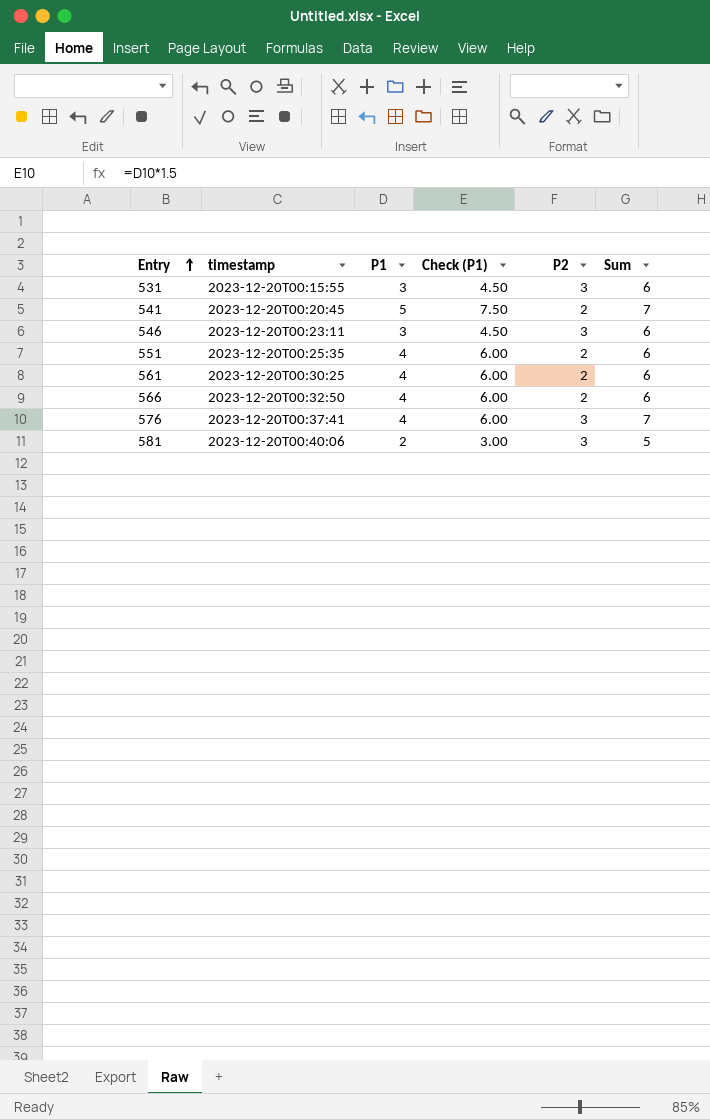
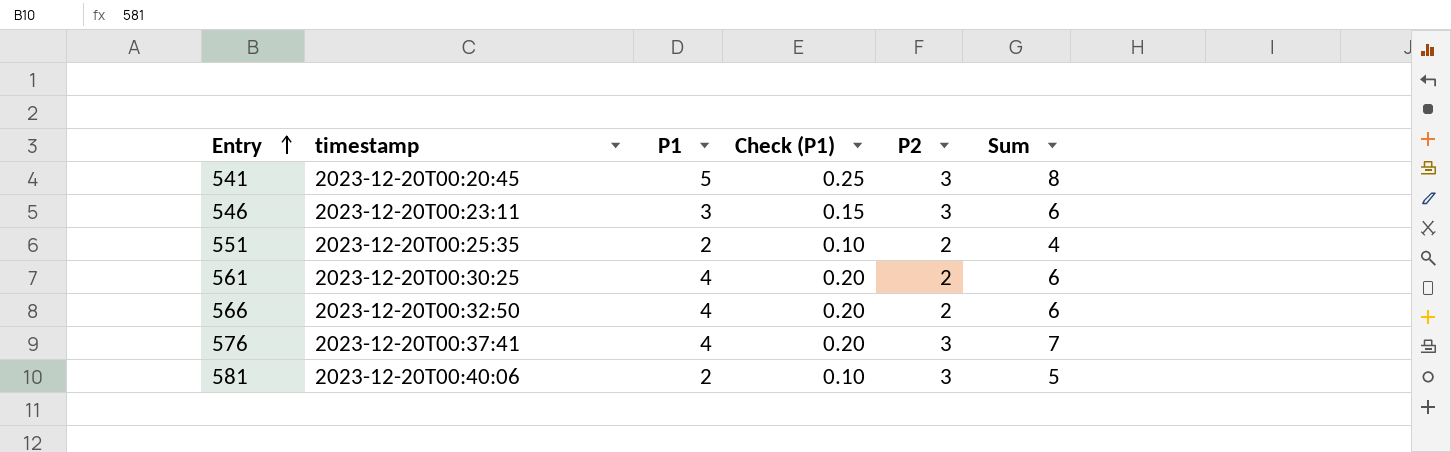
column Check (P1) | formula: [P1] * 1.5 -> [P1] * 0.05
row 531: 2023-12-20T00:15:55 | 3 | 4.50 | 3 | 6 -> none
541 | P2: 2 -> 3
541 | Sum: 7 -> 8
551 | P1: 4 -> 2
551 | Sum: 6 -> 4

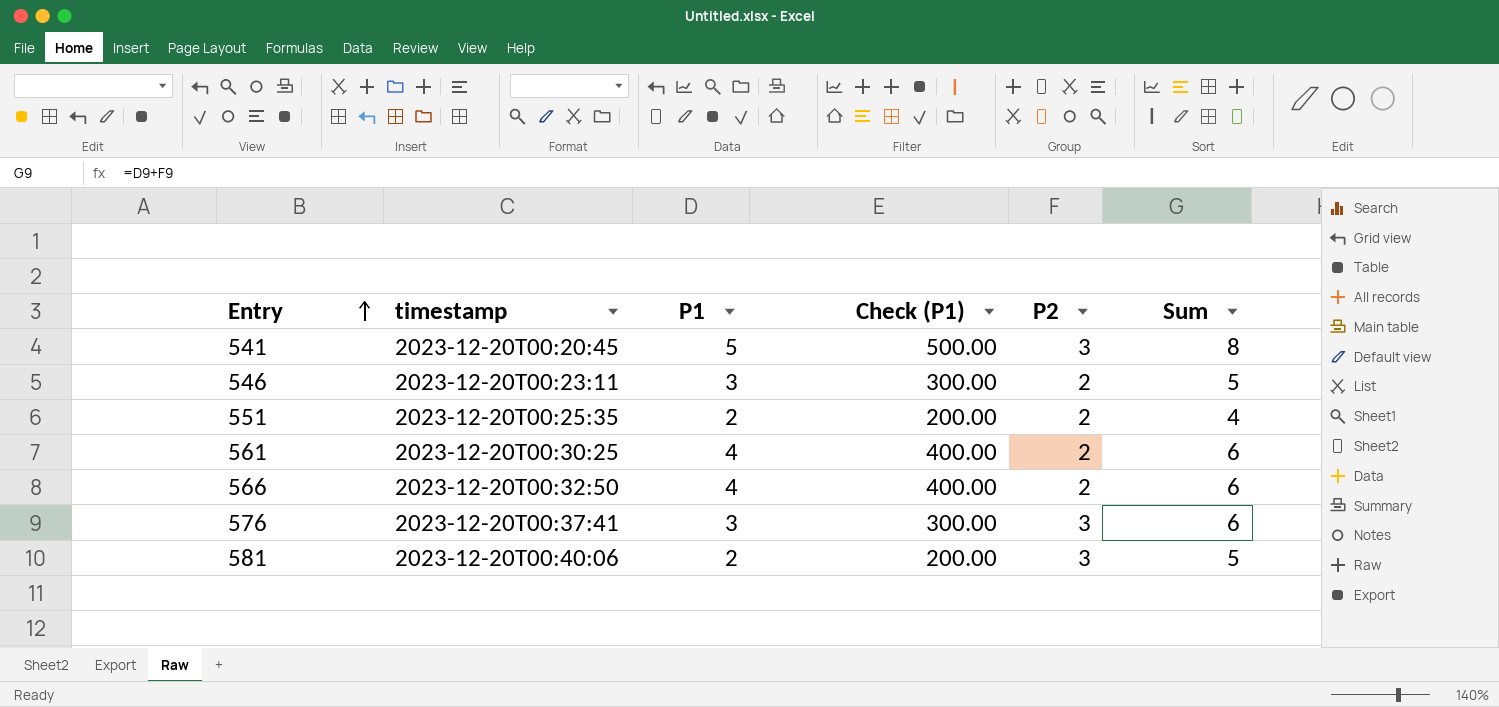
column Check (P1) | formula: [P1] * 0.05 -> [P1] * 100
546 | P2: 3 -> 2
546 | Sum: 6 -> 5
576 | P1: 4 -> 3
576 | Sum: 7 -> 6

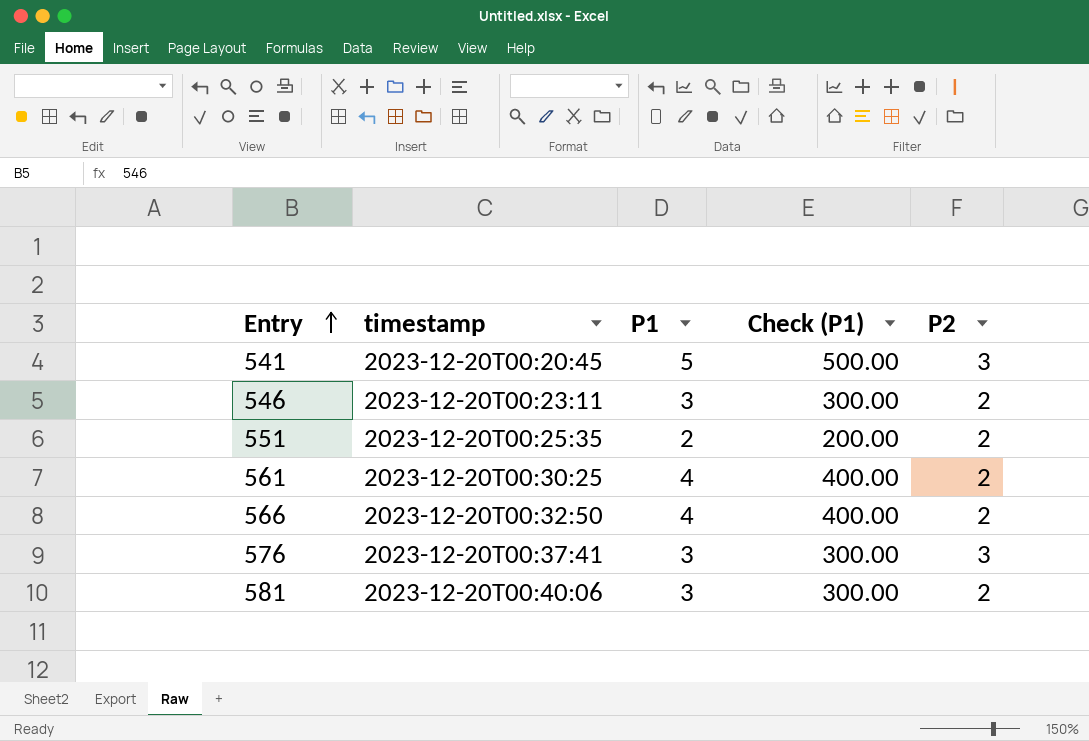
column Sum | formula: [P1] + [P2] -> none
581 | P1: 2 -> 3
581 | Check (P1): 200.00 -> 300.00
581 | P2: 3 -> 2

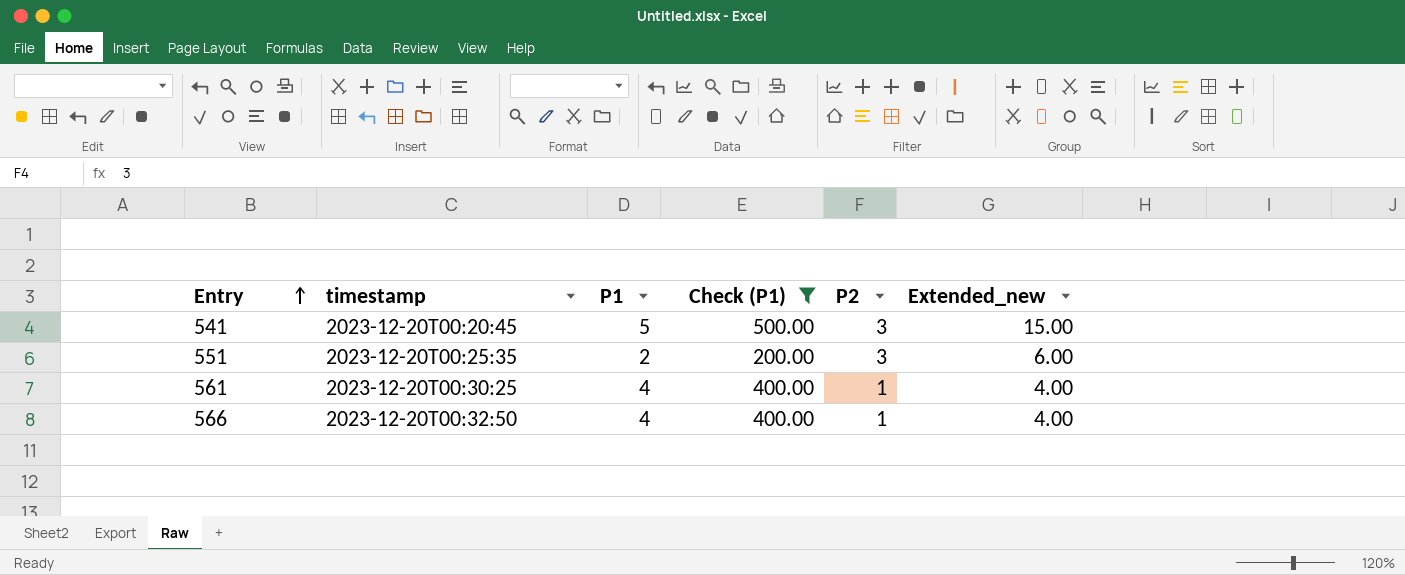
filter: none -> Check (P1) != 300.00
column Extended_new | formula: none -> [P1] * [P2]
551 | P2: 2 -> 3
561 | P2: 2 -> 1
566 | P2: 2 -> 1

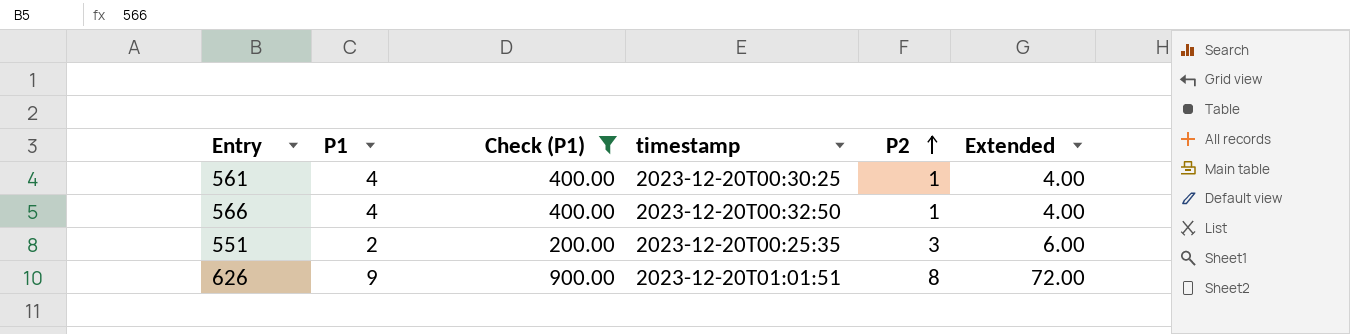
row order: Entry ascending -> P2 ascending
column timestamp | position: 2 -> 4
column name: Extended_new -> Extended
row 541: 2023-12-20T00:20:45 | 5 | 500.00 | 3 | 15.00 -> none
row 626: none -> 9 | 900.00 | 2023-12-20T01:01:51 | 8 | 72.00

